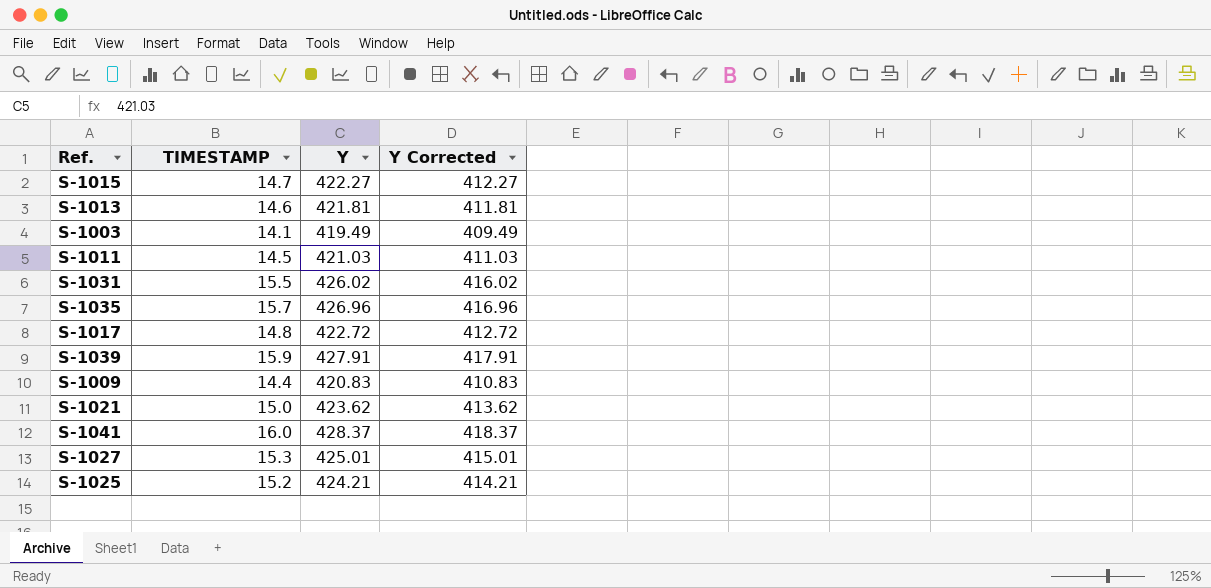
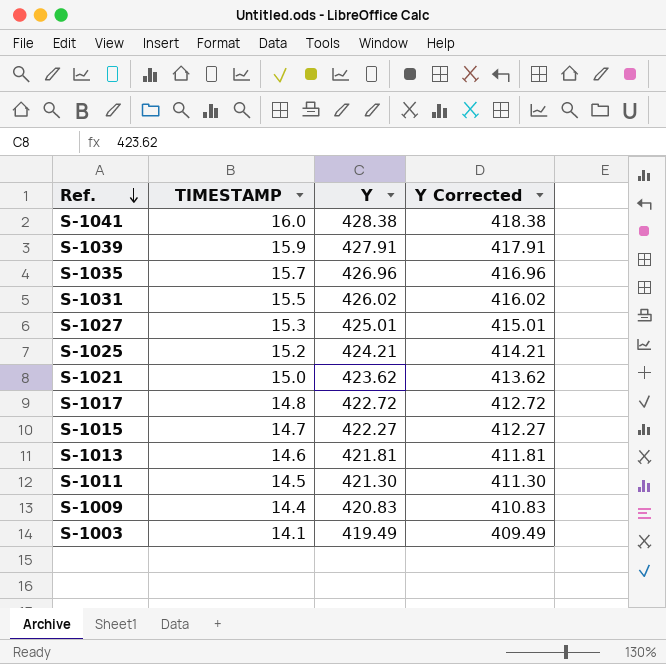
row order: none -> Ref. descending
S-1041 | Y: 428.37 -> 428.38
S-1041 | Y Corrected: 418.37 -> 418.38
S-1011 | Y: 421.03 -> 421.30
S-1011 | Y Corrected: 411.03 -> 411.30

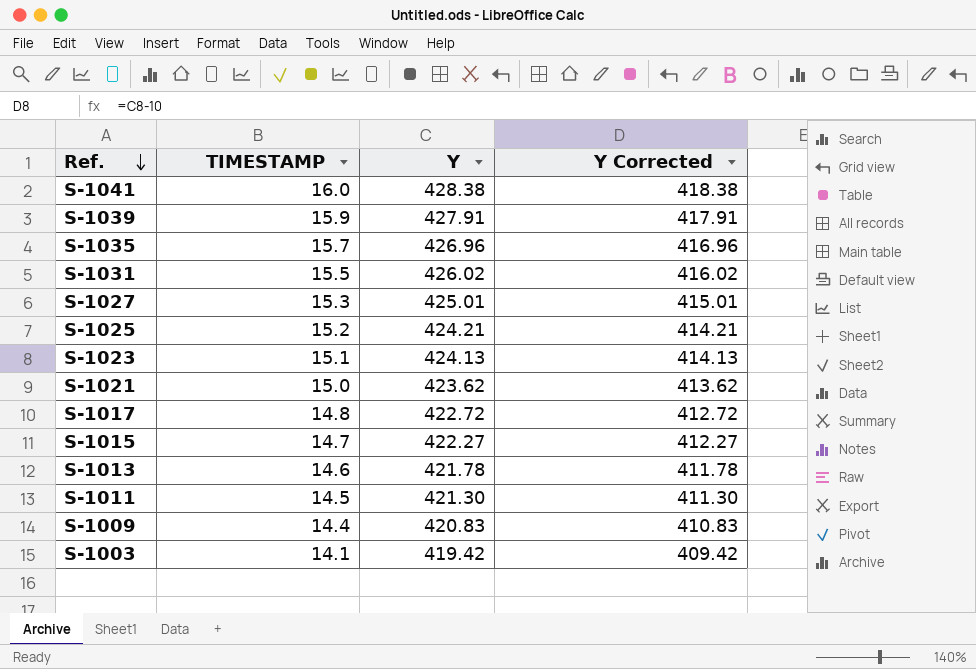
row S-1023: none -> 15.1 | 424.13 | 414.13
S-1013 | Y: 421.81 -> 421.78
S-1013 | Y Corrected: 411.81 -> 411.78
S-1003 | Y: 419.49 -> 419.42
S-1003 | Y Corrected: 409.49 -> 409.42

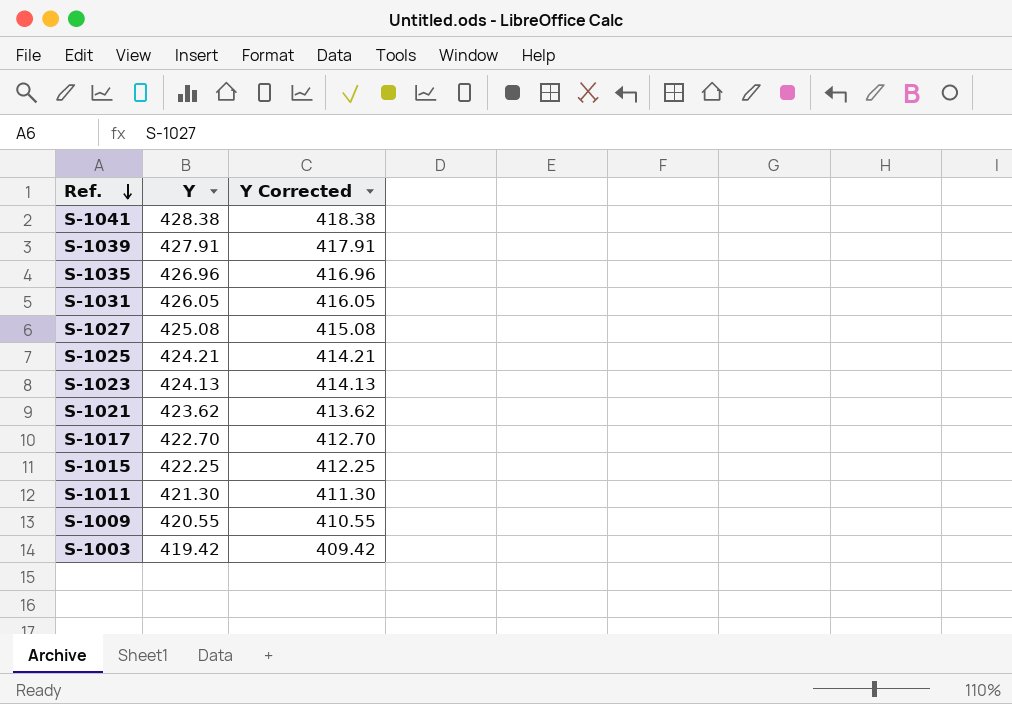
column TIMESTAMP | position: 2 -> none
row S-1013: 14.6 | 421.78 | 411.78 -> none
S-1031 | Y: 426.02 -> 426.05
S-1031 | Y Corrected: 416.02 -> 416.05
S-1027 | Y: 425.01 -> 425.08
S-1027 | Y Corrected: 415.01 -> 415.08
S-1017 | Y: 422.72 -> 422.70
S-1017 | Y Corrected: 412.72 -> 412.70
S-1015 | Y: 422.27 -> 422.25
S-1015 | Y Corrected: 412.27 -> 412.25
S-1009 | Y: 420.83 -> 420.55
S-1009 | Y Corrected: 410.83 -> 410.55

